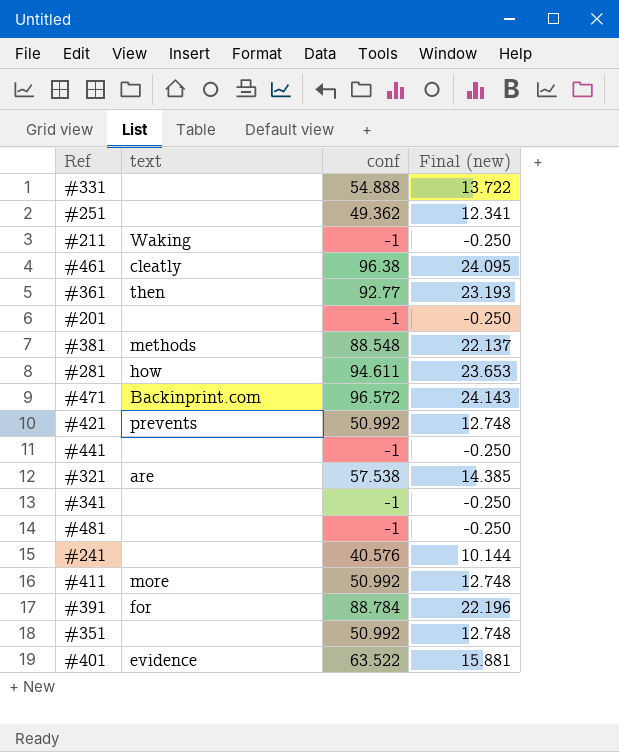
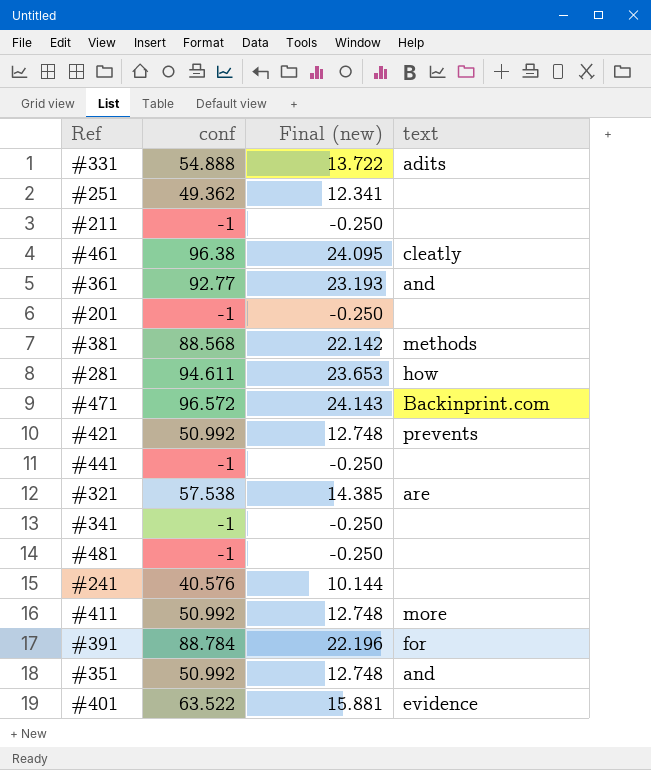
column text | position: 2 -> 4
#331 | text: none -> adits
#211 | text: Waking -> none
#361 | text: then -> and
#381 | conf: 88.548 -> 88.568
#381 | Final (new): 22.137 -> 22.142
#351 | text: none -> and

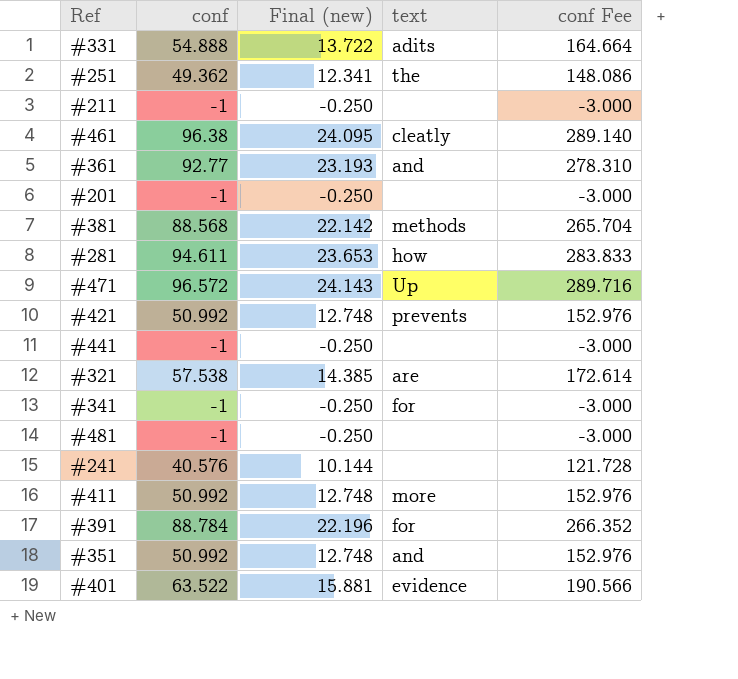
column conf Fee | formula: none -> [conf] * 3
#251 | text: none -> the
#471 | text: Backinprint.com -> Up
#341 | text: none -> for

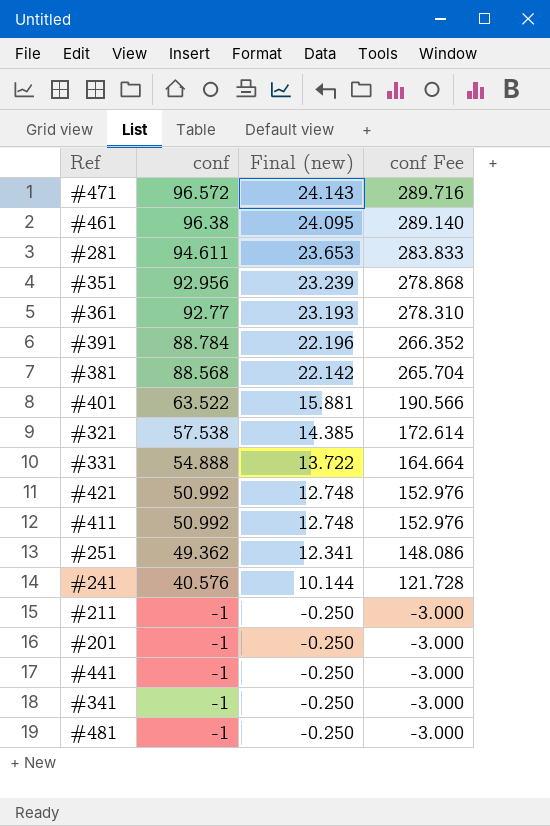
row order: none -> conf descending
column text | position: 4 -> none
#351 | conf: 50.992 -> 92.956
#351 | Final (new): 12.748 -> 23.239
#351 | conf Fee: 152.976 -> 278.868

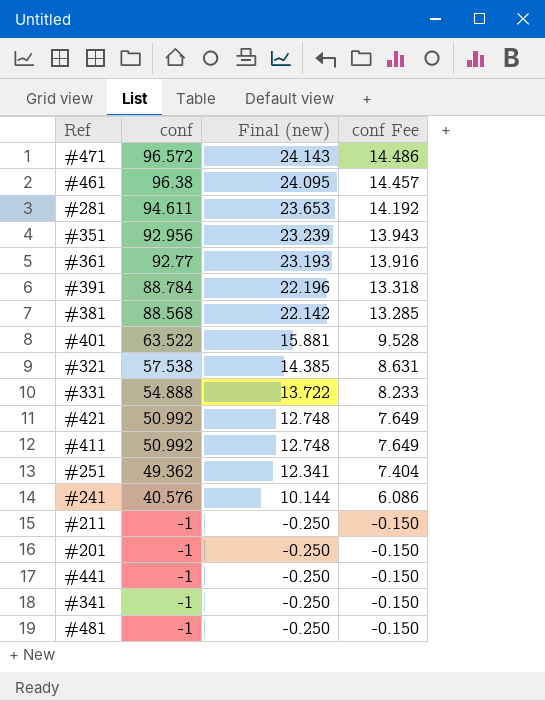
column conf Fee | formula: [conf] * 3 -> [conf] * 0.15

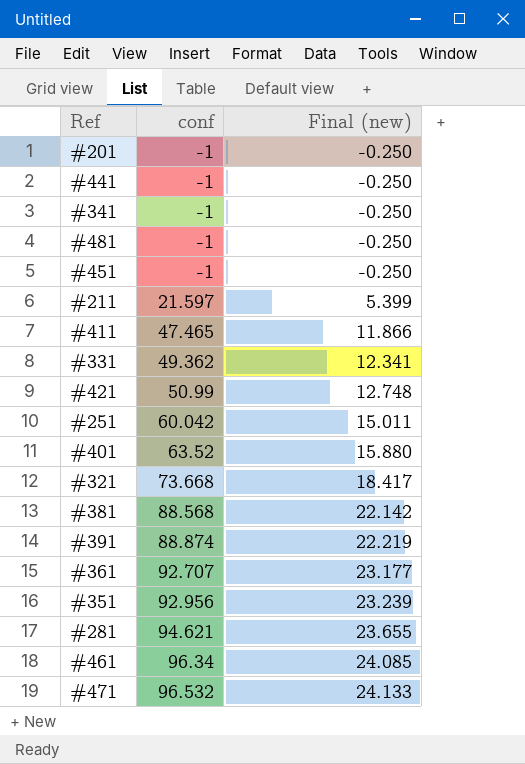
row order: conf descending -> conf ascending
column conf Fee | formula: [conf] * 0.15 -> none
row #241: 40.576 | 10.144 | 6.086 -> none
row #451: none -> -1 | -0.250
#211 | conf: -1 -> 21.597
#211 | Final (new): -0.250 -> 5.399
#411 | conf: 50.992 -> 47.465
#411 | Final (new): 12.748 -> 11.866
#331 | conf: 54.888 -> 49.362
#331 | Final (new): 13.722 -> 12.341
#421 | conf: 50.992 -> 50.99
#251 | conf: 49.362 -> 60.042
#251 | Final (new): 12.341 -> 15.011
#401 | conf: 63.522 -> 63.52
#401 | Final (new): 15.881 -> 15.880
#321 | conf: 57.538 -> 73.668
#321 | Final (new): 14.385 -> 18.417
#391 | conf: 88.784 -> 88.874
#391 | Final (new): 22.196 -> 22.219
#361 | conf: 92.77 -> 92.707
#361 | Final (new): 23.193 -> 23.177
#281 | conf: 94.611 -> 94.621
#281 | Final (new): 23.653 -> 23.655
#461 | conf: 96.38 -> 96.34
#461 | Final (new): 24.095 -> 24.085
#471 | conf: 96.572 -> 96.532
#471 | Final (new): 24.143 -> 24.133

